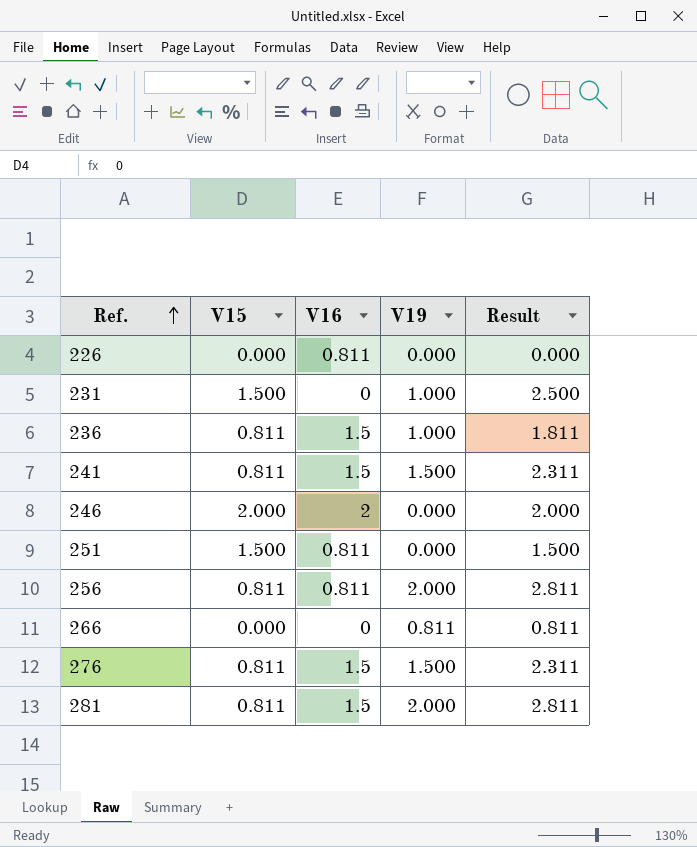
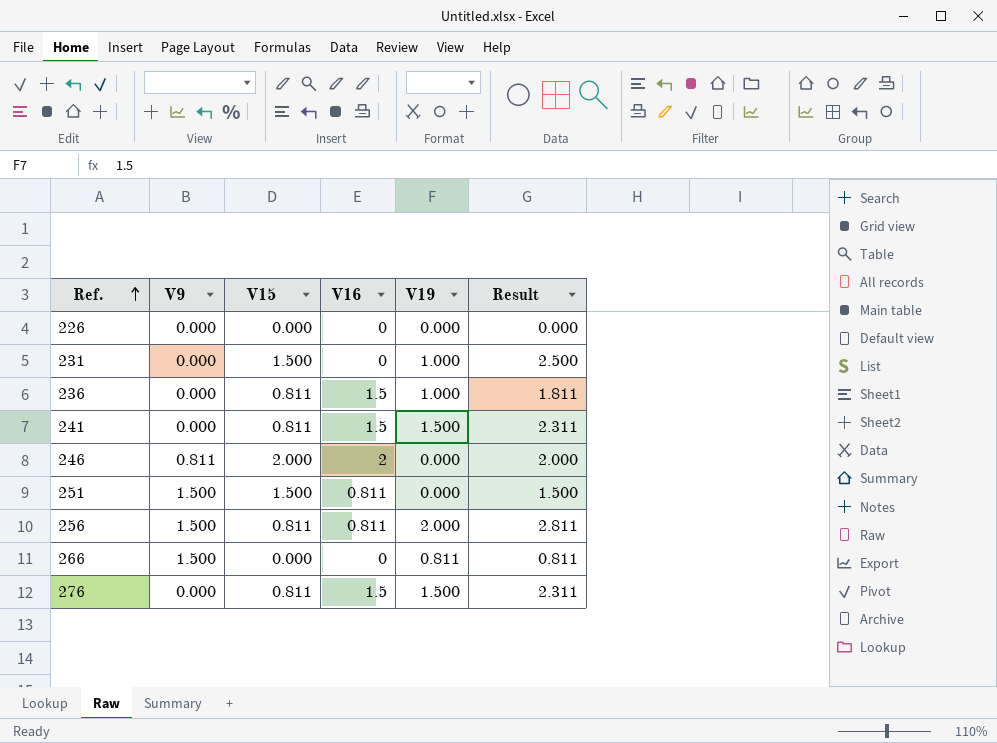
column V9 | position: none -> 2
row 281: 0.811 | 1.5 | 2.000 | 2.811 -> none
226 | V16: 0.811 -> 0

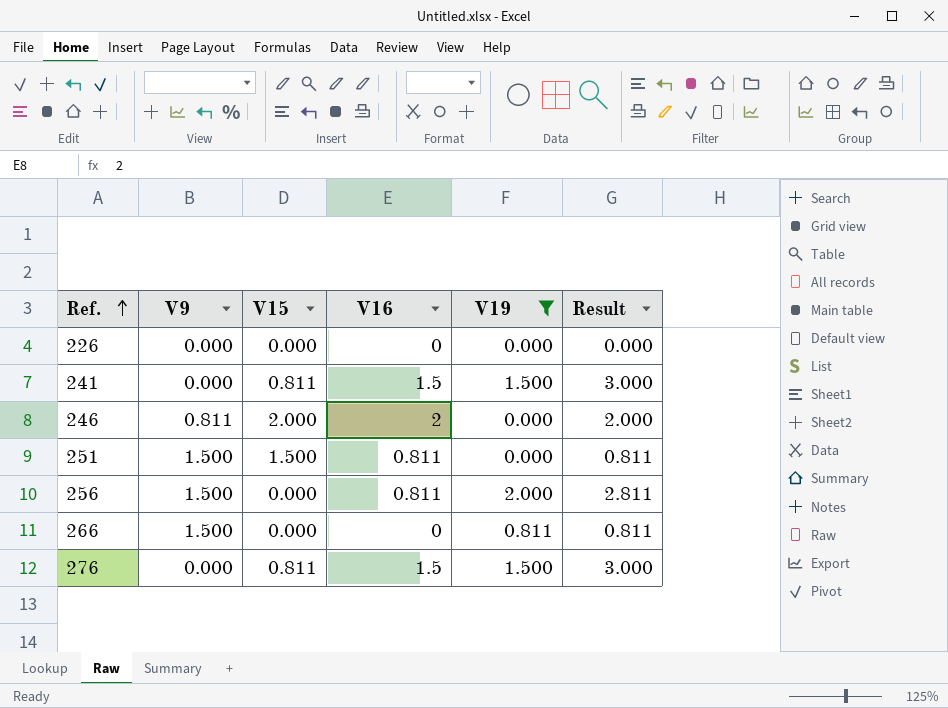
filter: none -> V19 != 1.000
column Result | formula: [V15] + [V19] -> [V16] + [V19]
256 | V15: 0.811 -> 0.000

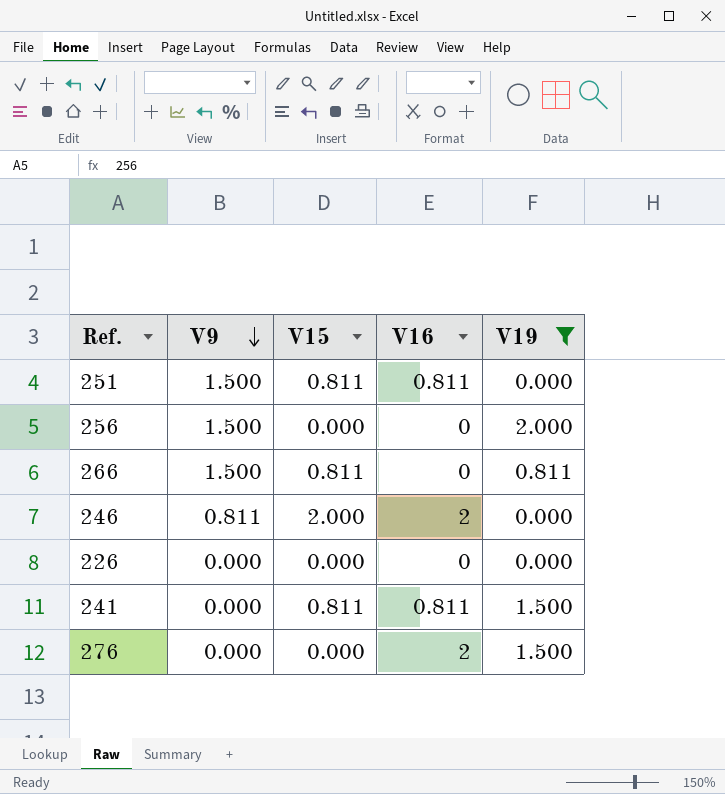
row order: Ref. ascending -> V9 descending
column Result | formula: [V16] + [V19] -> none
251 | V15: 1.500 -> 0.811
256 | V16: 0.811 -> 0
266 | V15: 0.000 -> 0.811
241 | V16: 1.5 -> 0.811
276 | V15: 0.811 -> 0.000
276 | V16: 1.5 -> 2

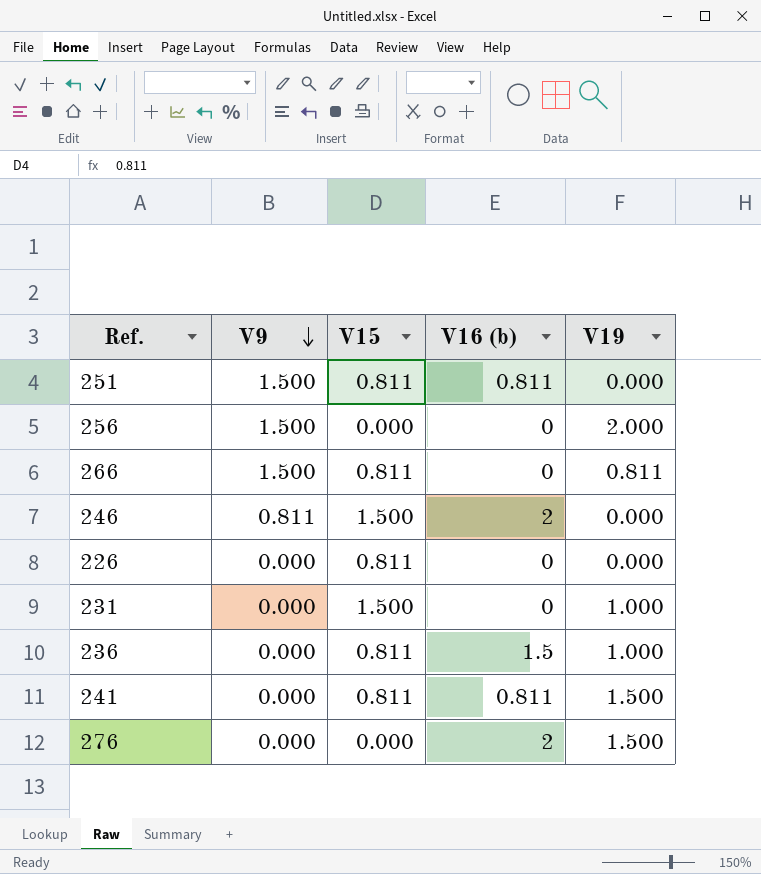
filter: V19 != 1.000 -> none
column name: V16 -> V16 (b)
246 | V15: 2.000 -> 1.500
226 | V15: 0.000 -> 0.811

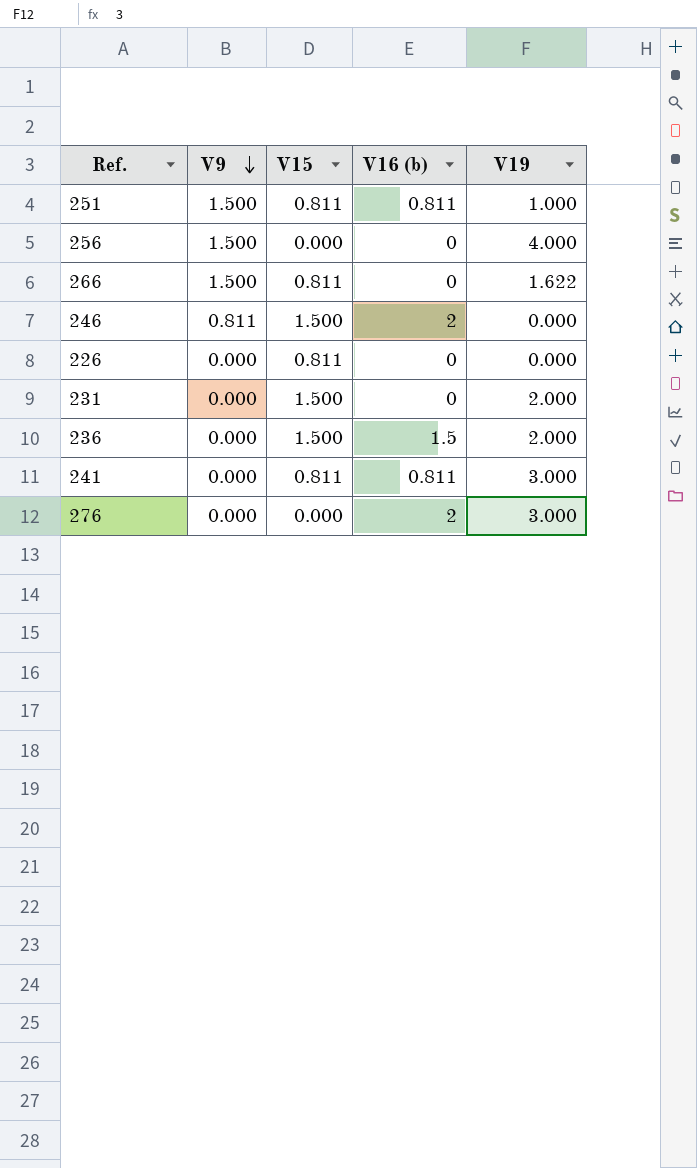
251 | V19: 0.000 -> 1.000
256 | V19: 2.000 -> 4.000
266 | V19: 0.811 -> 1.622
231 | V19: 1.000 -> 2.000
236 | V15: 0.811 -> 1.500
236 | V19: 1.000 -> 2.000
241 | V19: 1.500 -> 3.000
276 | V19: 1.500 -> 3.000

